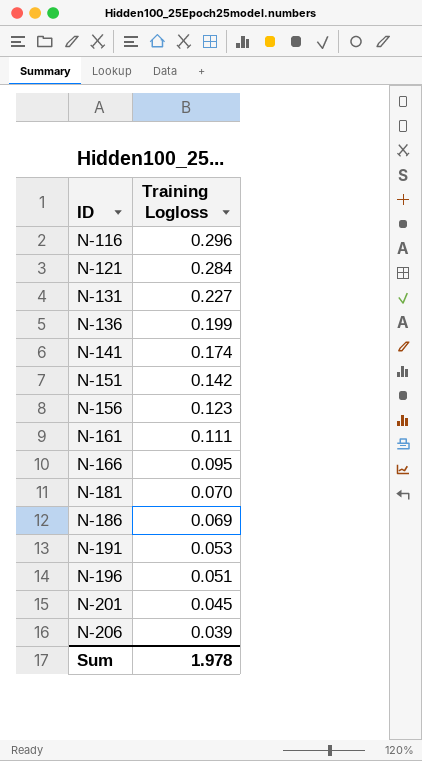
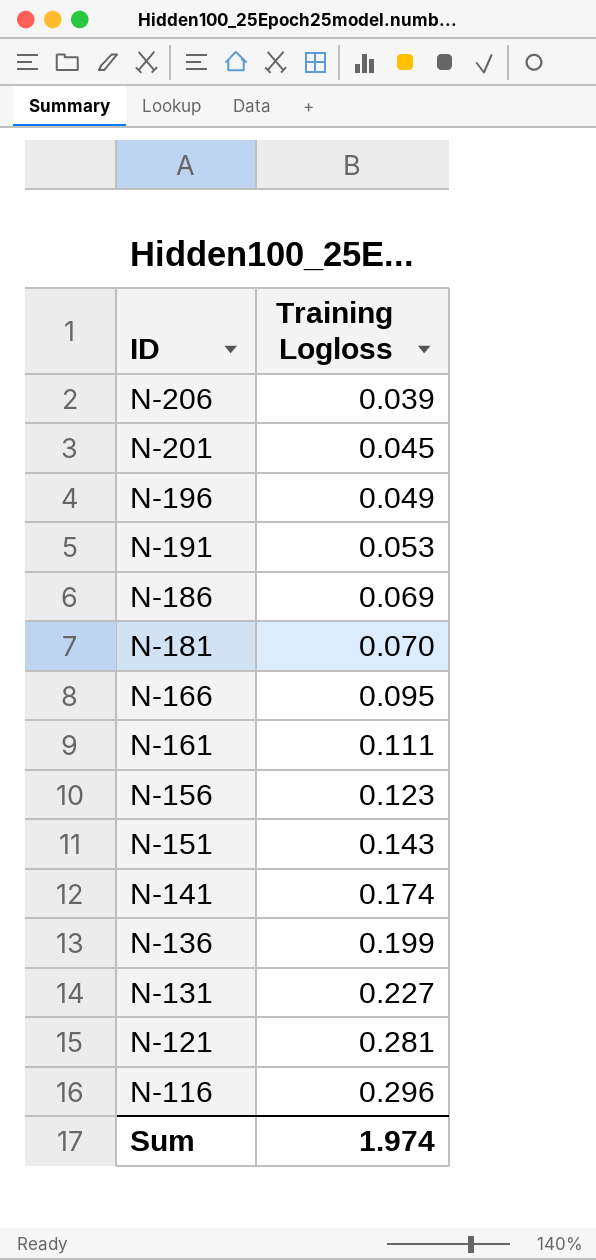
row order: ID ascending -> ID descending
N-196 | Training Logloss: 0.051 -> 0.049
N-151 | Training Logloss: 0.142 -> 0.143
N-121 | Training Logloss: 0.284 -> 0.281
Sum | Training Logloss: 1.978 -> 1.974

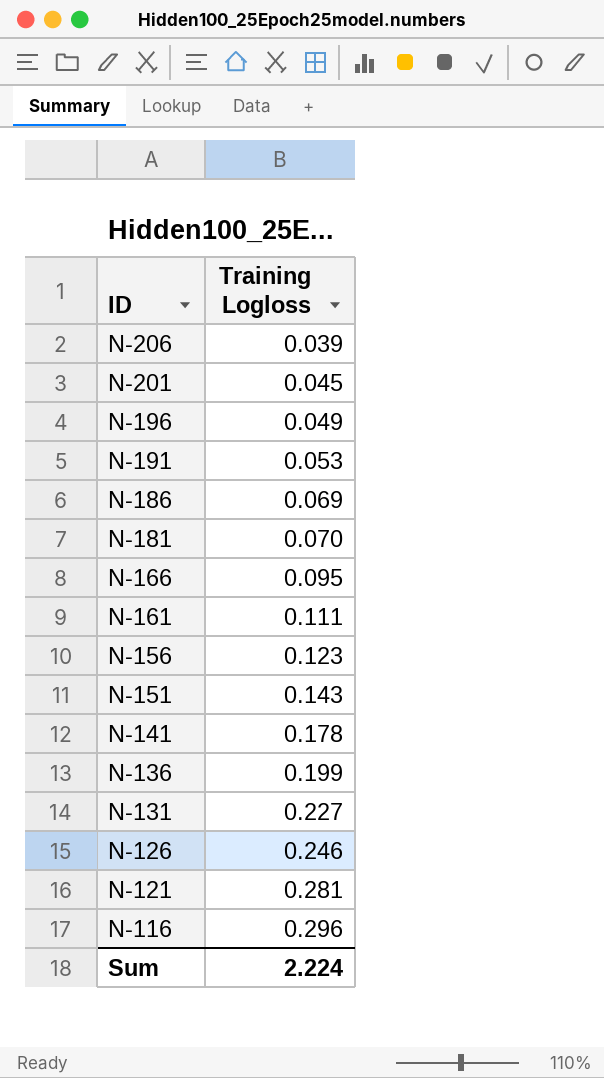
N-141 | Training Logloss: 0.174 -> 0.178
row N-126: none -> 0.246
Sum | Training Logloss: 1.974 -> 2.224

